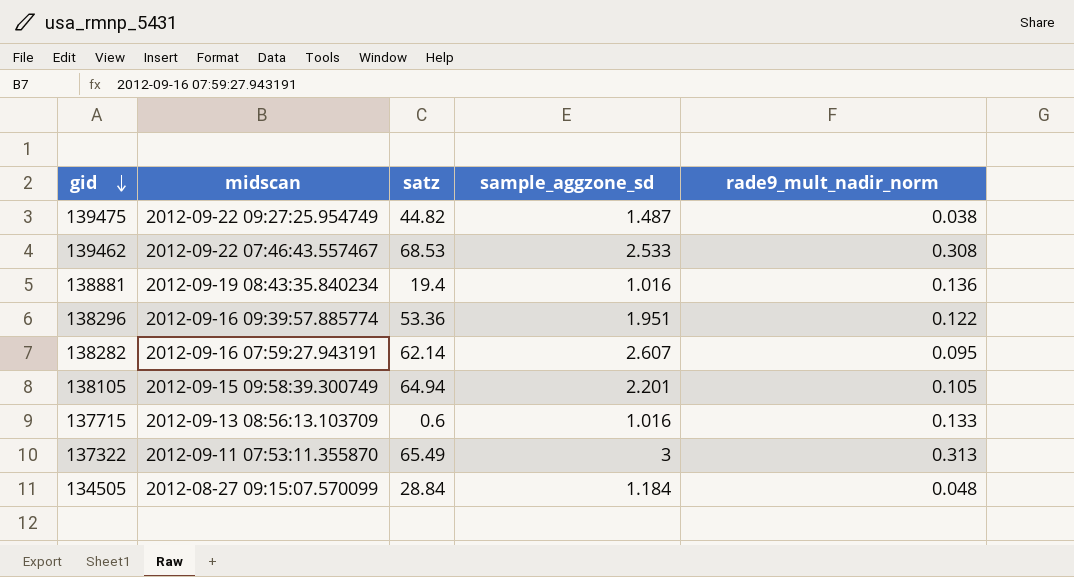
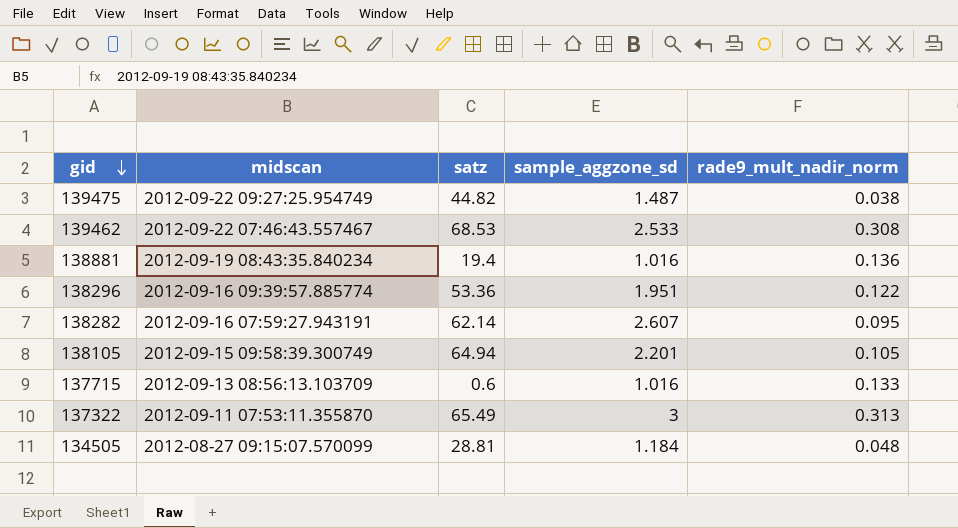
134505 | satz: 28.84 -> 28.81

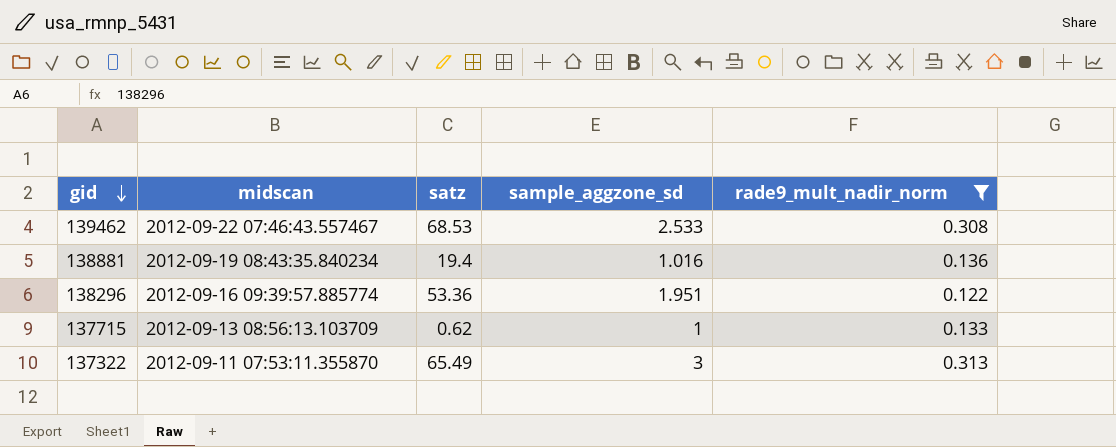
filter: none -> rade9_mult_nadir_norm >= 0.122
137715 | satz: 0.6 -> 0.62
137715 | sample_aggzone_sd: 1.016 -> 1

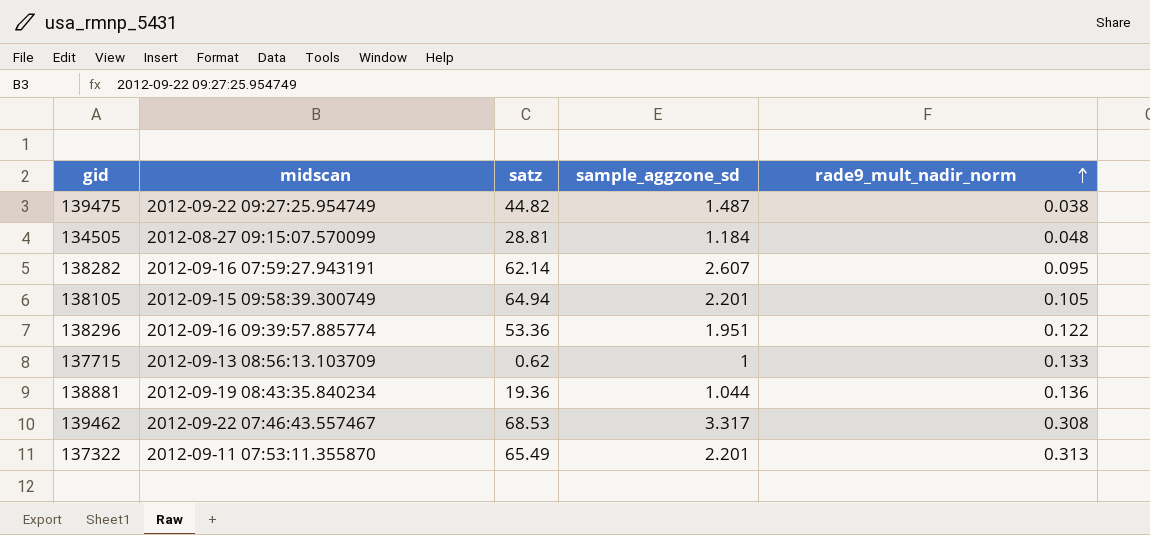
filter: rade9_mult_nadir_norm >= 0.122 -> none
row order: gid descending -> rade9_mult_nadir_norm ascending
138881 | satz: 19.4 -> 19.36
138881 | sample_aggzone_sd: 1.016 -> 1.044
139462 | sample_aggzone_sd: 2.533 -> 3.317
137322 | sample_aggzone_sd: 3 -> 2.201

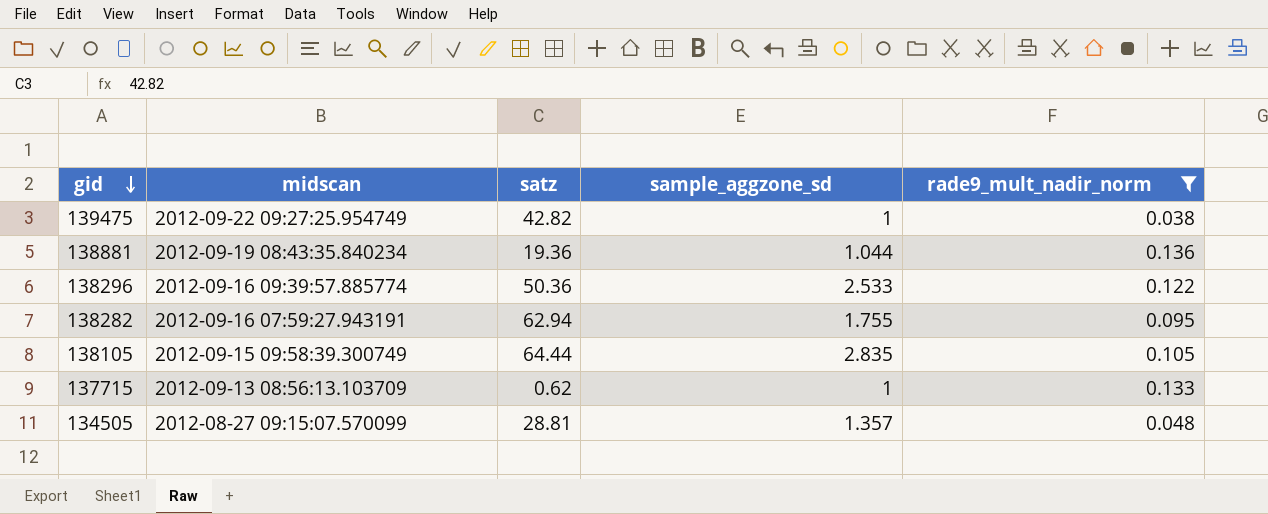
filter: none -> rade9_mult_nadir_norm <= 0.136
row order: rade9_mult_nadir_norm ascending -> gid descending
139475 | satz: 44.82 -> 42.82
139475 | sample_aggzone_sd: 1.487 -> 1
138296 | satz: 53.36 -> 50.36
138296 | sample_aggzone_sd: 1.951 -> 2.533
138282 | satz: 62.14 -> 62.94
138282 | sample_aggzone_sd: 2.607 -> 1.755
138105 | satz: 64.94 -> 64.44
138105 | sample_aggzone_sd: 2.201 -> 2.835
134505 | sample_aggzone_sd: 1.184 -> 1.357

